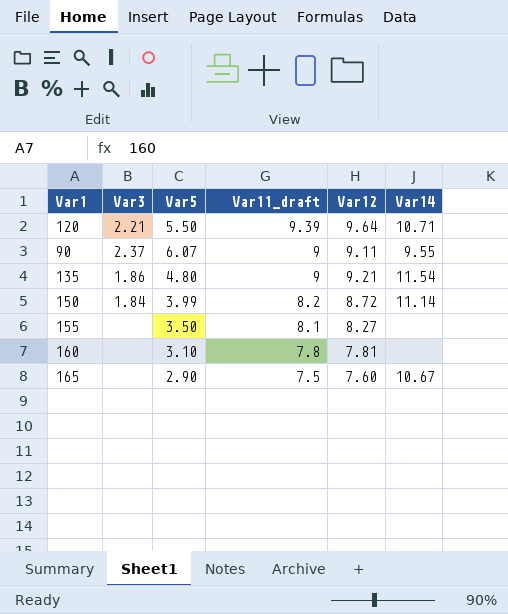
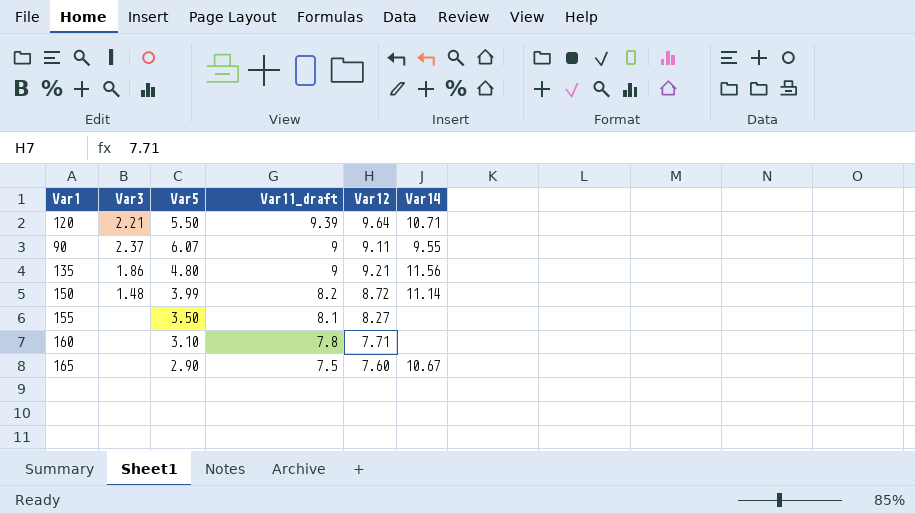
135 | Var14: 11.54 -> 11.56
150 | Var3: 1.84 -> 1.48
160 | Var12: 7.81 -> 7.71

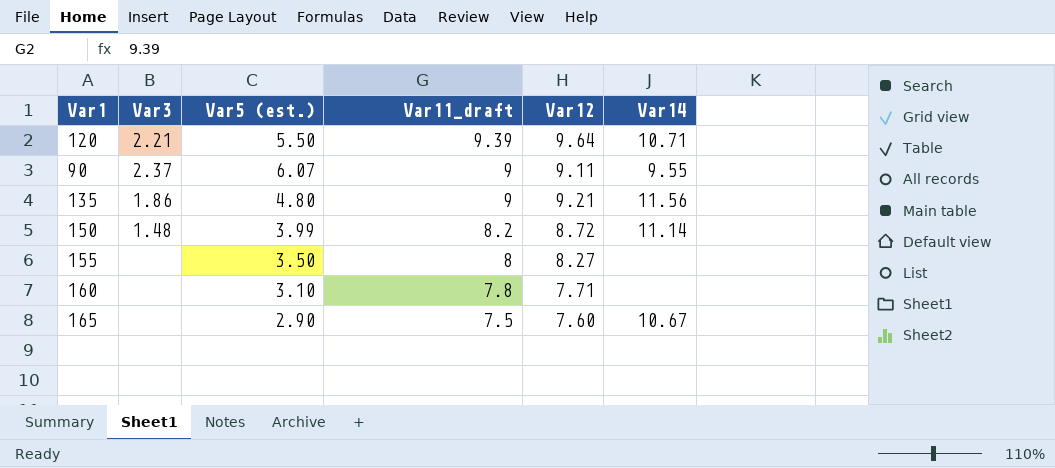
column name: Var5 -> Var5 (est.)
155 | Var11_draft: 8.1 -> 8

